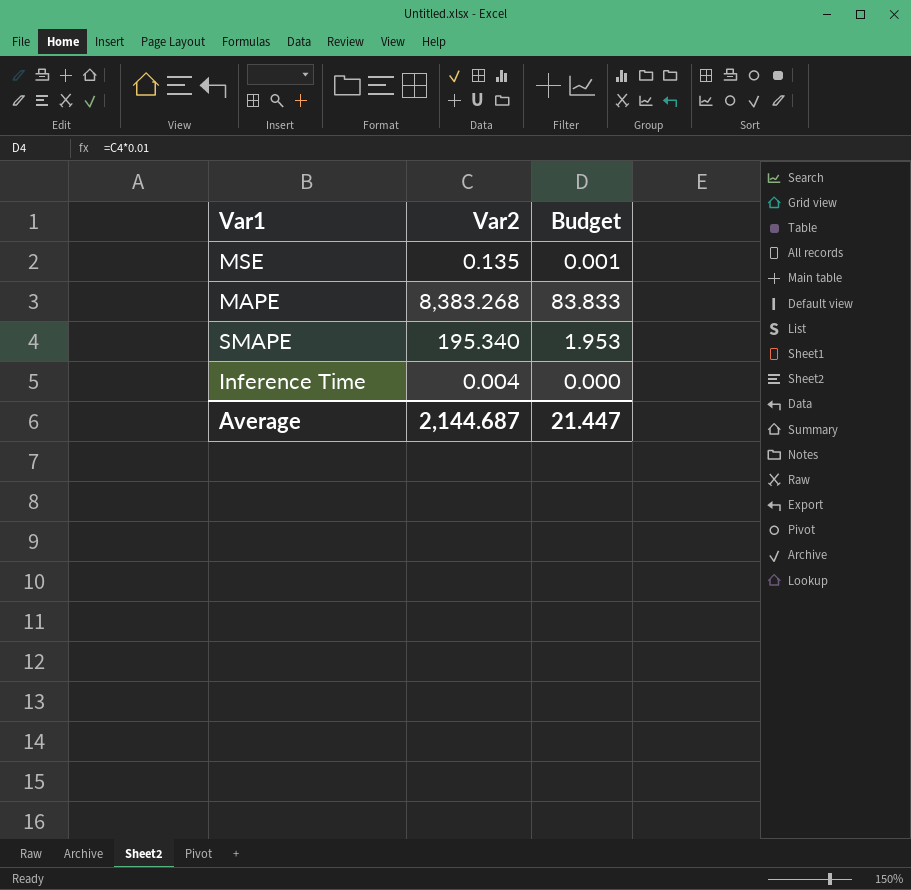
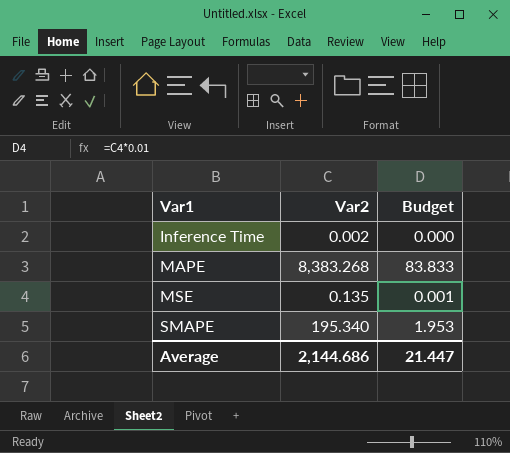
row order: none -> Var1 ascending
Inference Time | Var2: 0.004 -> 0.002
Average | Var2: 2,144.687 -> 2,144.686

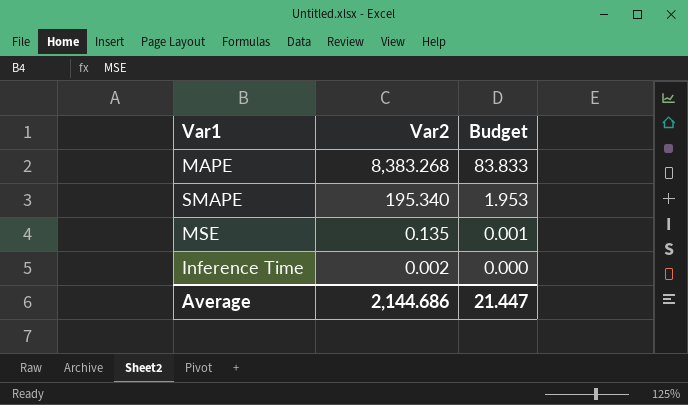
row order: Var1 ascending -> Var2 descending

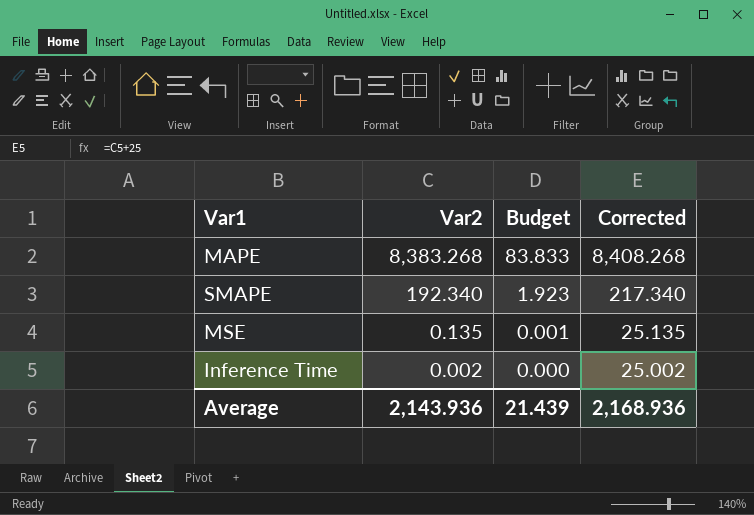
column Corrected | formula: none -> [Var2] + 25
SMAPE | Var2: 195.340 -> 192.340
SMAPE | Budget: 1.953 -> 1.923
Average | Var2: 2,144.686 -> 2,143.936
Average | Budget: 21.447 -> 21.439

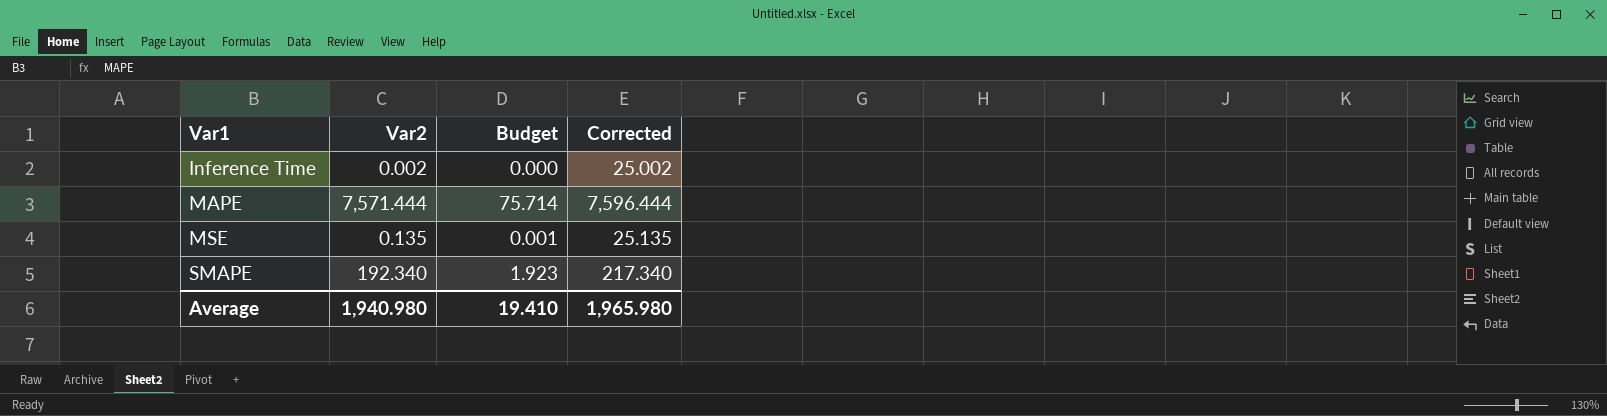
row order: Var2 descending -> Var1 ascending
MAPE | Var2: 8,383.268 -> 7,571.444
MAPE | Budget: 83.833 -> 75.714
MAPE | Corrected: 8,408.268 -> 7,596.444
Average | Var2: 2,143.936 -> 1,940.980
Average | Budget: 21.439 -> 19.410
Average | Corrected: 2,168.936 -> 1,965.980

